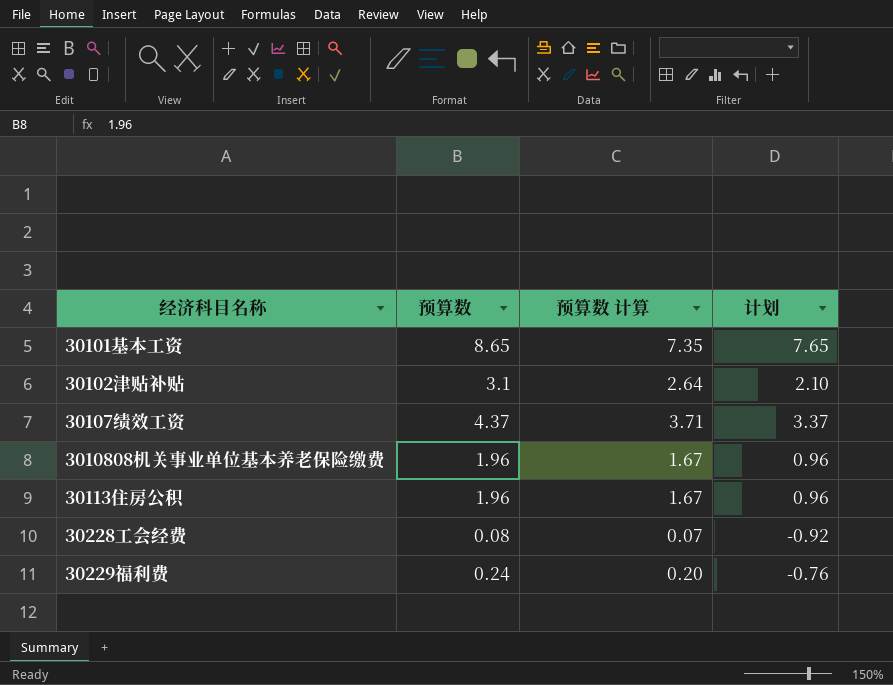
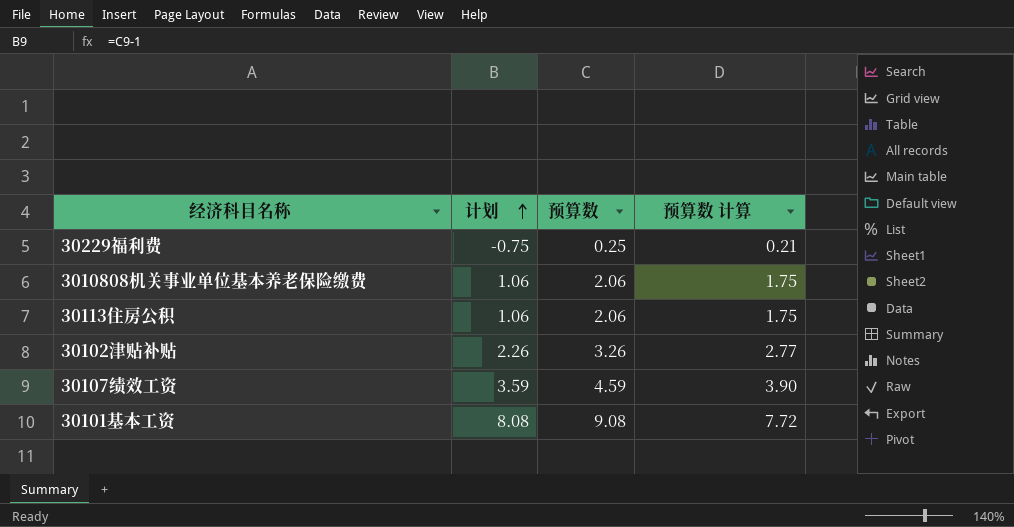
row order: none -> 计划 ascending
column 计划 | position: 4 -> 2
row 30228工会经费: 0.08 | 0.07 | -0.92 -> none
30229福利费 | 计划: -0.76 -> -0.75
30229福利费 | 预算数: 0.24 -> 0.25
30229福利费 | 预算数 计算: 0.20 -> 0.21
3010808机关事业单位基本养老保险缴费 | 计划: 0.96 -> 1.06
3010808机关事业单位基本养老保险缴费 | 预算数: 1.96 -> 2.06
3010808机关事业单位基本养老保险缴费 | 预算数 计算: 1.67 -> 1.75
30113住房公积 | 计划: 0.96 -> 1.06
30113住房公积 | 预算数: 1.96 -> 2.06
30113住房公积 | 预算数 计算: 1.67 -> 1.75
30102津贴补贴 | 计划: 2.10 -> 2.26
30102津贴补贴 | 预算数: 3.1 -> 3.26
30102津贴补贴 | 预算数 计算: 2.64 -> 2.77
30107绩效工资 | 计划: 3.37 -> 3.59
30107绩效工资 | 预算数: 4.37 -> 4.59
30107绩效工资 | 预算数 计算: 3.71 -> 3.90
30101基本工资 | 计划: 7.65 -> 8.08
30101基本工资 | 预算数: 8.65 -> 9.08
30101基本工资 | 预算数 计算: 7.35 -> 7.72

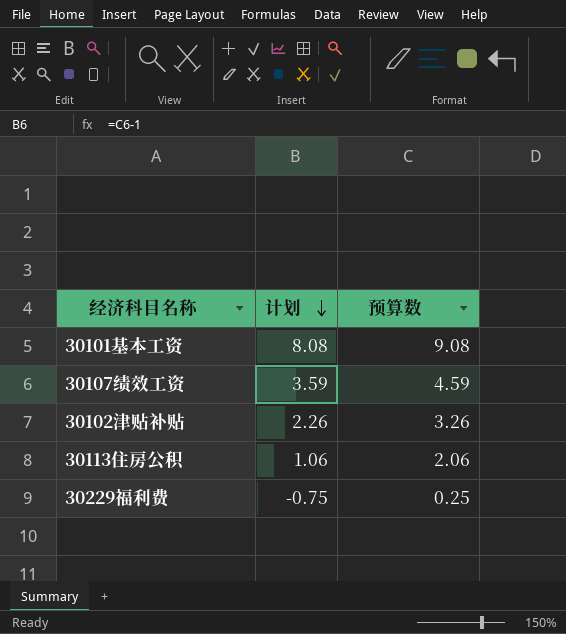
row order: 计划 ascending -> 计划 descending
column 预算数 计算 | formula: [预算数] * 0.85 -> none
row 3010808机关事业单位基本养老保险缴费: 1.06 | 2.06 | 1.75 -> none

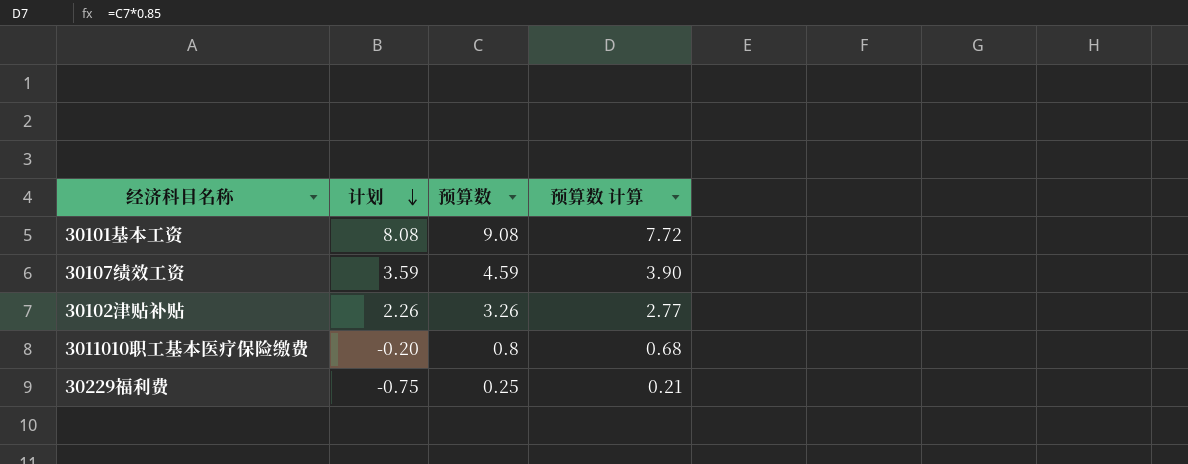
column 预算数 计算 | formula: none -> [预算数] * 0.85
row 30113住房公积: 1.06 | 2.06 -> none
row 3011010职工基本医疗保险缴费: none -> -0.20 | 0.8 | 0.68

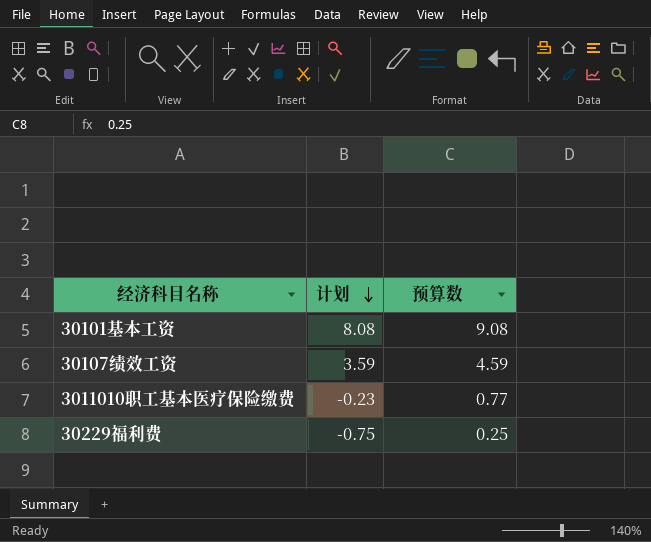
column 预算数 计算 | formula: [预算数] * 0.85 -> none
row 30102津贴补贴: 2.26 | 3.26 | 2.77 -> none
3011010职工基本医疗保险缴费 | 计划: -0.20 -> -0.23
3011010职工基本医疗保险缴费 | 预算数: 0.8 -> 0.77

